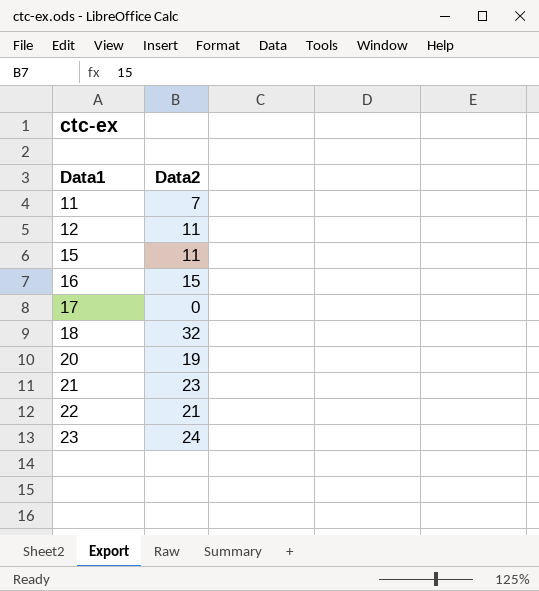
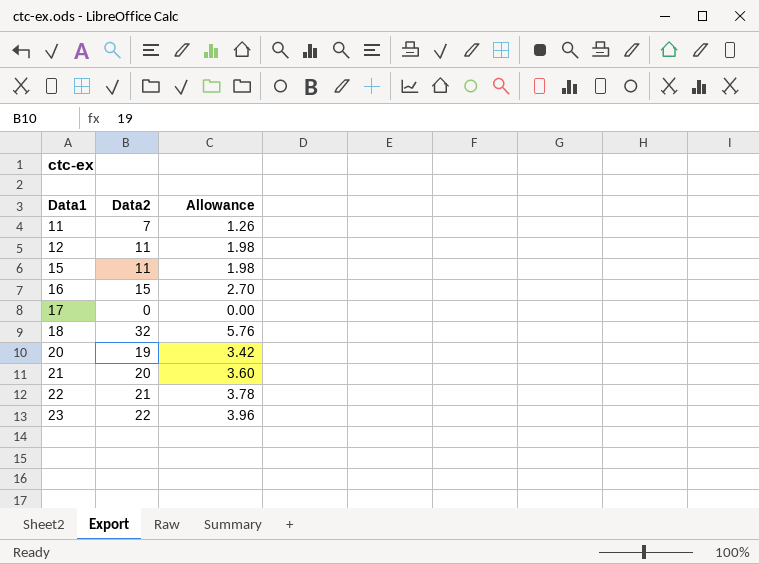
column Allowance | formula: none -> [Data2] * 0.18
21 | Data2: 23 -> 20
23 | Data2: 24 -> 22

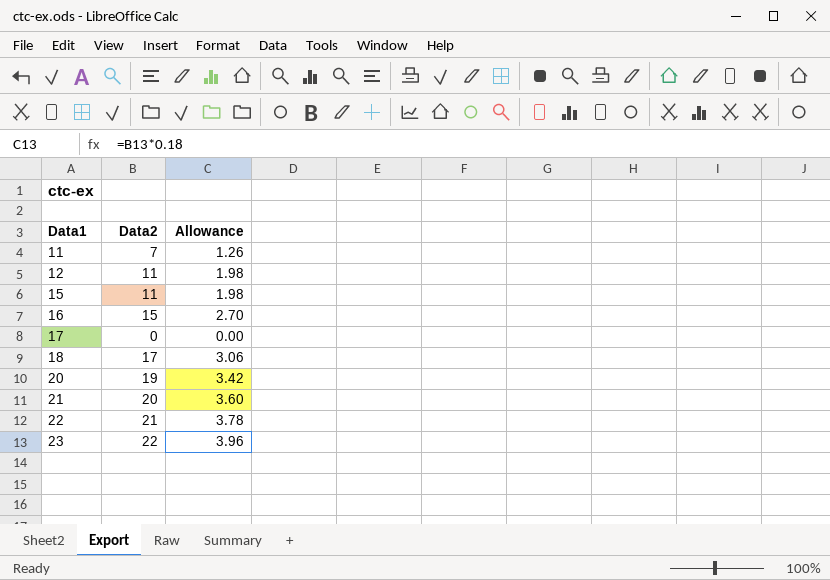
18 | Data2: 32 -> 17
18 | Allowance: 5.76 -> 3.06

